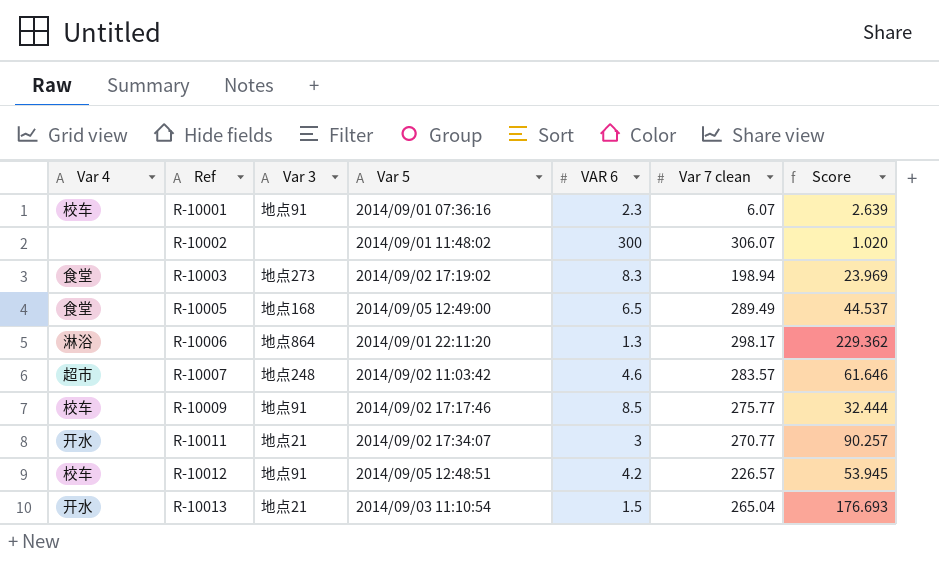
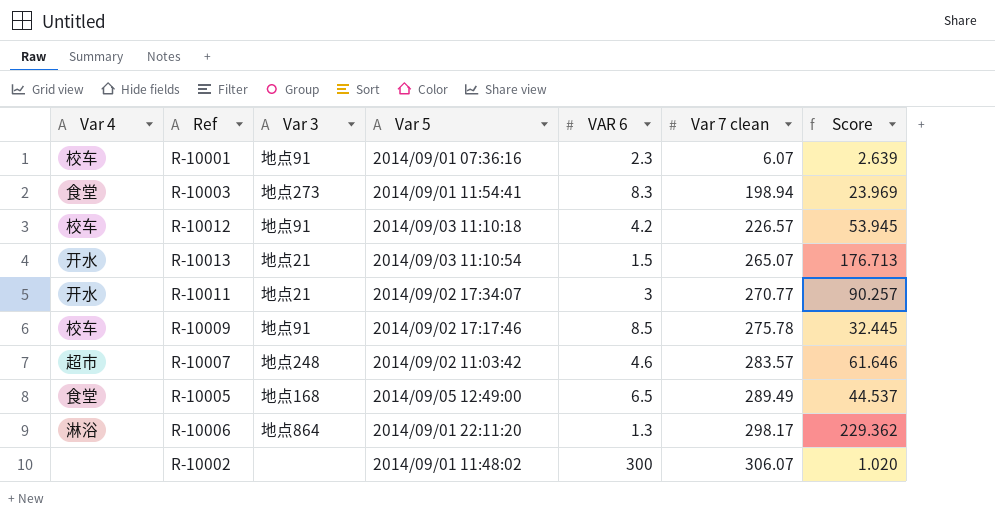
row order: Ref ascending -> Var 7 clean ascending
R-10003 | Var 5: 2014/09/02 17:19:02 -> 2014/09/01 11:54:41
R-10012 | Var 5: 2014/09/05 12:48:51 -> 2014/09/03 11:10:18
R-10013 | Var 7 clean: 265.04 -> 265.07
R-10013 | Score: 176.693 -> 176.713
R-10009 | Var 7 clean: 275.77 -> 275.78
R-10009 | Score: 32.444 -> 32.445

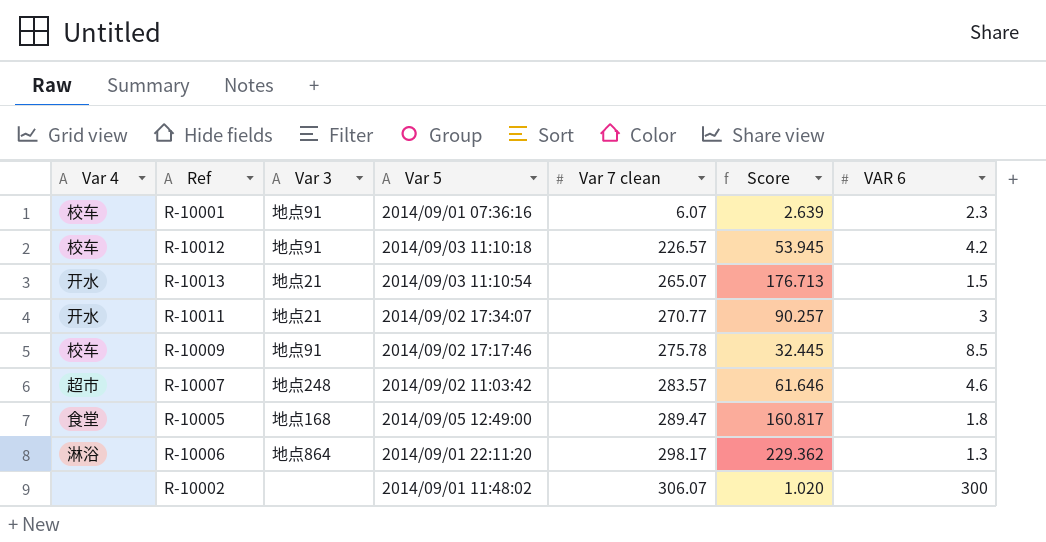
column VAR 6 | position: 5 -> 7
row R-10003: 食堂 | 地点273 | 2014/09/01 11:54:41 | 8.3 | 198.94 | 23.969 -> none
R-10005 | Var 7 clean: 289.49 -> 289.47
R-10005 | Score: 44.537 -> 160.817
R-10005 | VAR 6: 6.5 -> 1.8

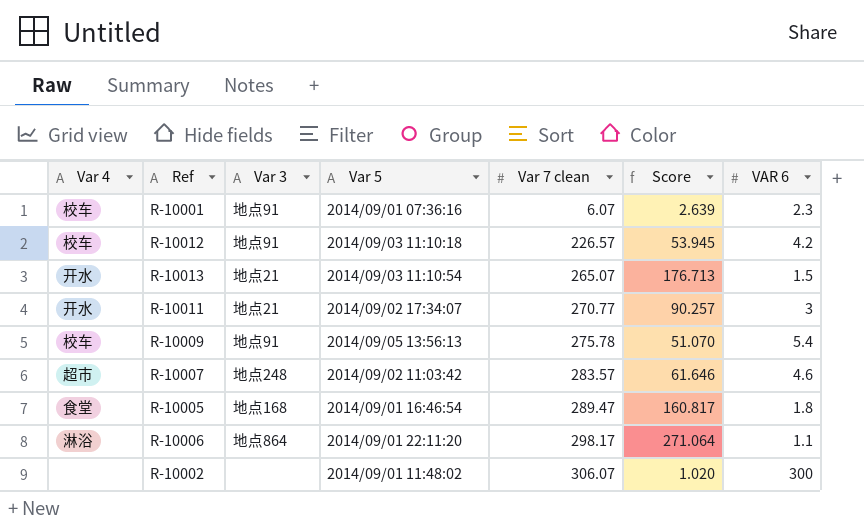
R-10009 | Var 5: 2014/09/02 17:17:46 -> 2014/09/05 13:56:13
R-10009 | Score: 32.445 -> 51.070
R-10009 | VAR 6: 8.5 -> 5.4
R-10005 | Var 5: 2014/09/05 12:49:00 -> 2014/09/01 16:46:54
R-10006 | Score: 229.362 -> 271.064
R-10006 | VAR 6: 1.3 -> 1.1

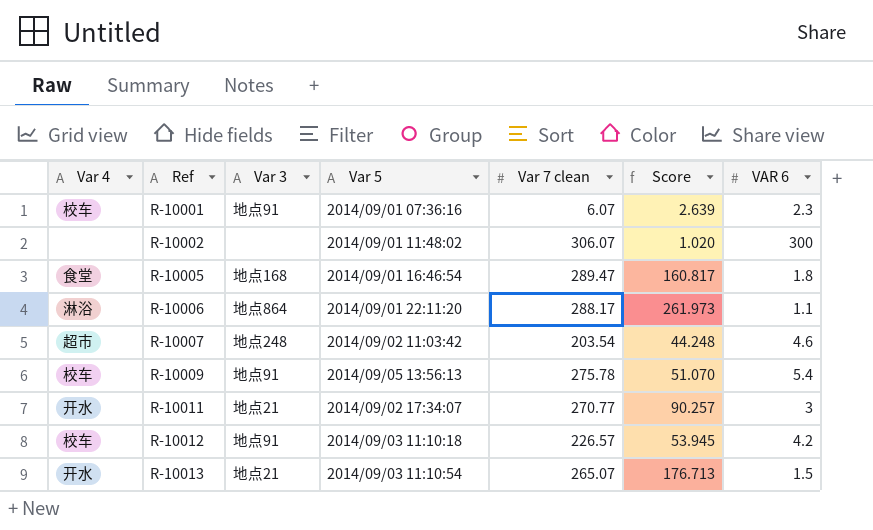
row order: Var 7 clean ascending -> Ref ascending
R-10006 | Var 7 clean: 298.17 -> 288.17
R-10006 | Score: 271.064 -> 261.973
R-10007 | Var 7 clean: 283.57 -> 203.54
R-10007 | Score: 61.646 -> 44.248

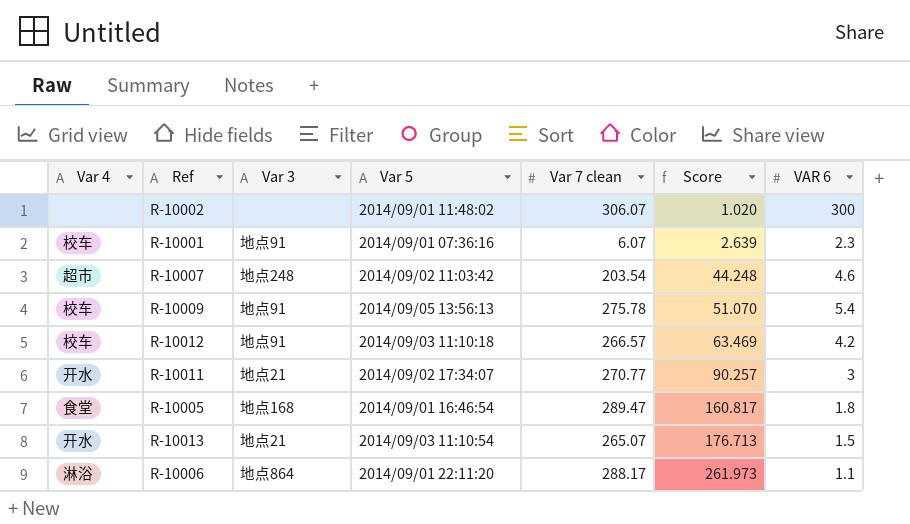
row order: Ref ascending -> Score ascending
R-10012 | Var 7 clean: 226.57 -> 266.57
R-10012 | Score: 53.945 -> 63.469

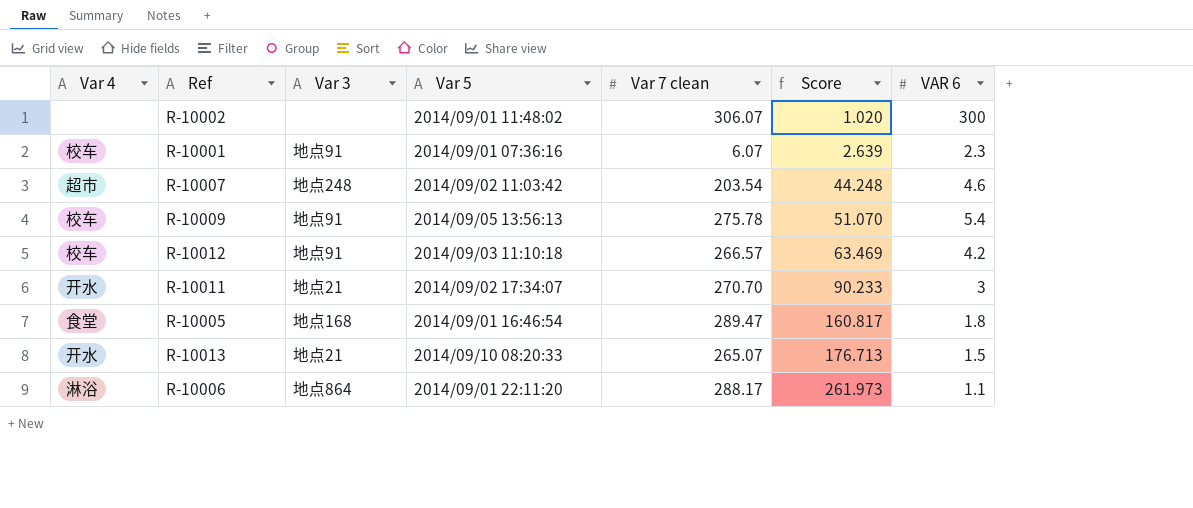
R-10011 | Var 7 clean: 270.77 -> 270.70
R-10011 | Score: 90.257 -> 90.233
R-10013 | Var 5: 2014/09/03 11:10:54 -> 2014/09/10 08:20:33

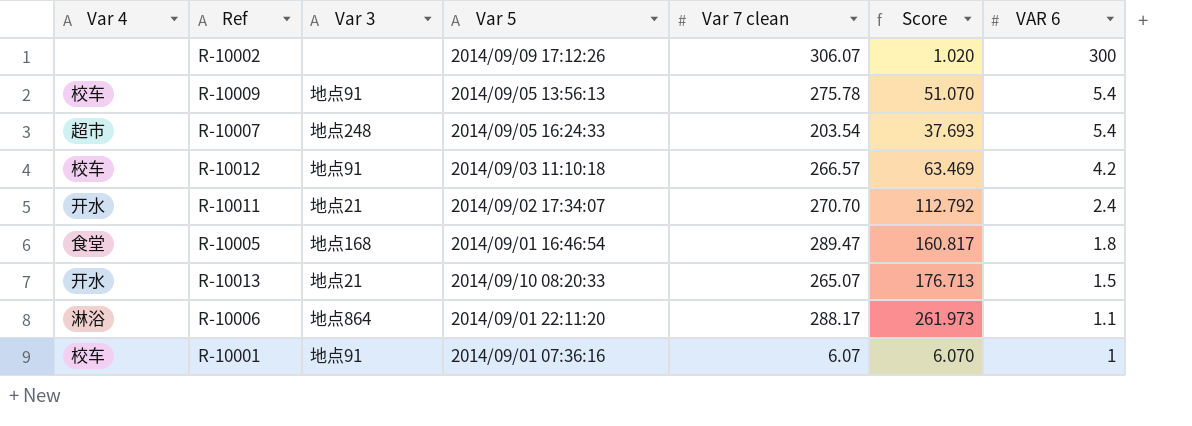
row order: Score ascending -> VAR 6 descending
R-10002 | Var 5: 2014/09/01 11:48:02 -> 2014/09/09 17:12:26
R-10007 | Var 5: 2014/09/02 11:03:42 -> 2014/09/05 16:24:33
R-10007 | Score: 44.248 -> 37.693
R-10007 | VAR 6: 4.6 -> 5.4
R-10011 | Score: 90.233 -> 112.792
R-10011 | VAR 6: 3 -> 2.4
R-10001 | Score: 2.639 -> 6.070
R-10001 | VAR 6: 2.3 -> 1

